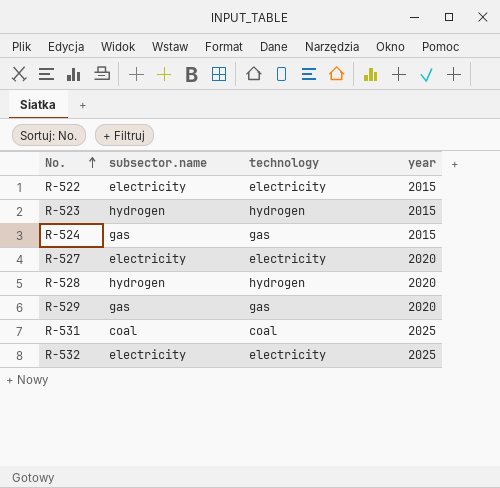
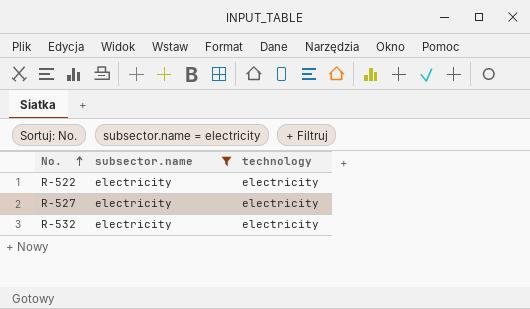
filter: none -> subsector.name = electricity
column year | position: 4 -> none

